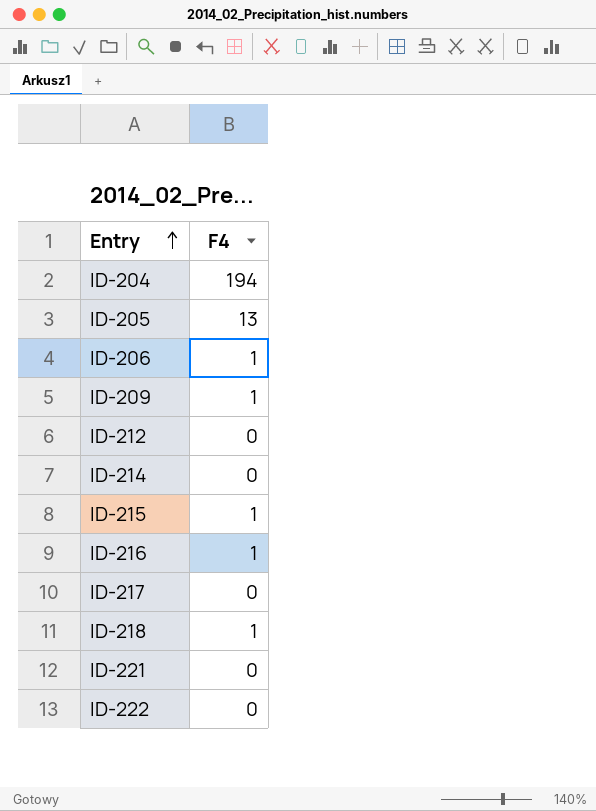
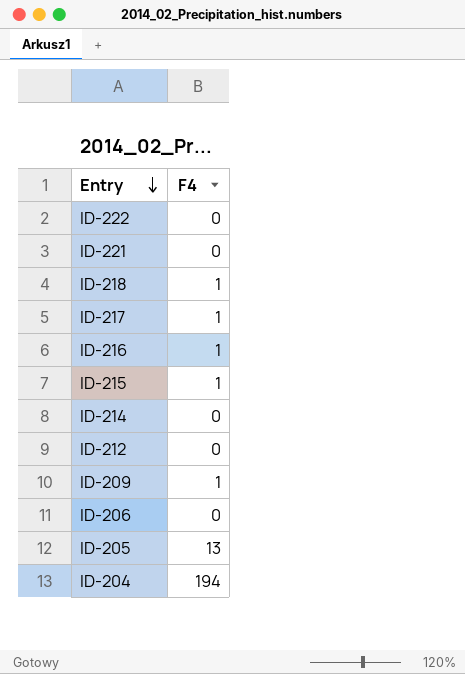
row order: Entry ascending -> Entry descending
ID-217 | F4: 0 -> 1
ID-206 | F4: 1 -> 0

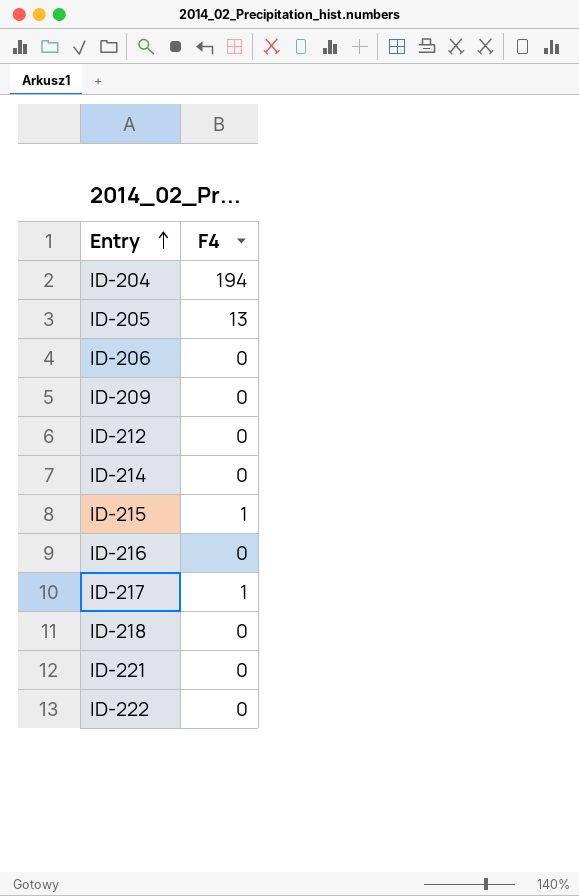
row order: Entry descending -> Entry ascending
ID-209 | F4: 1 -> 0
ID-216 | F4: 1 -> 0
ID-218 | F4: 1 -> 0

